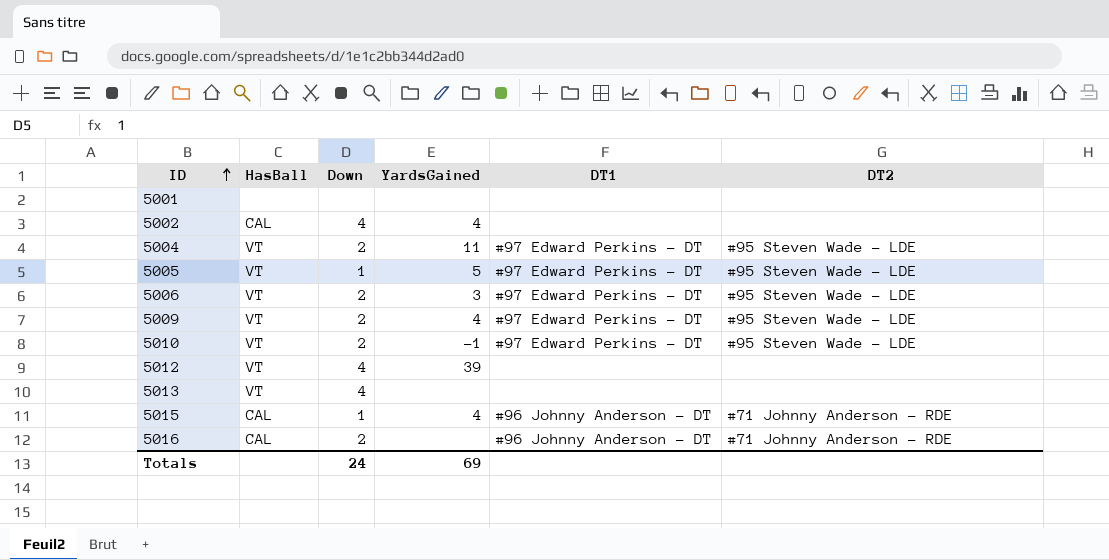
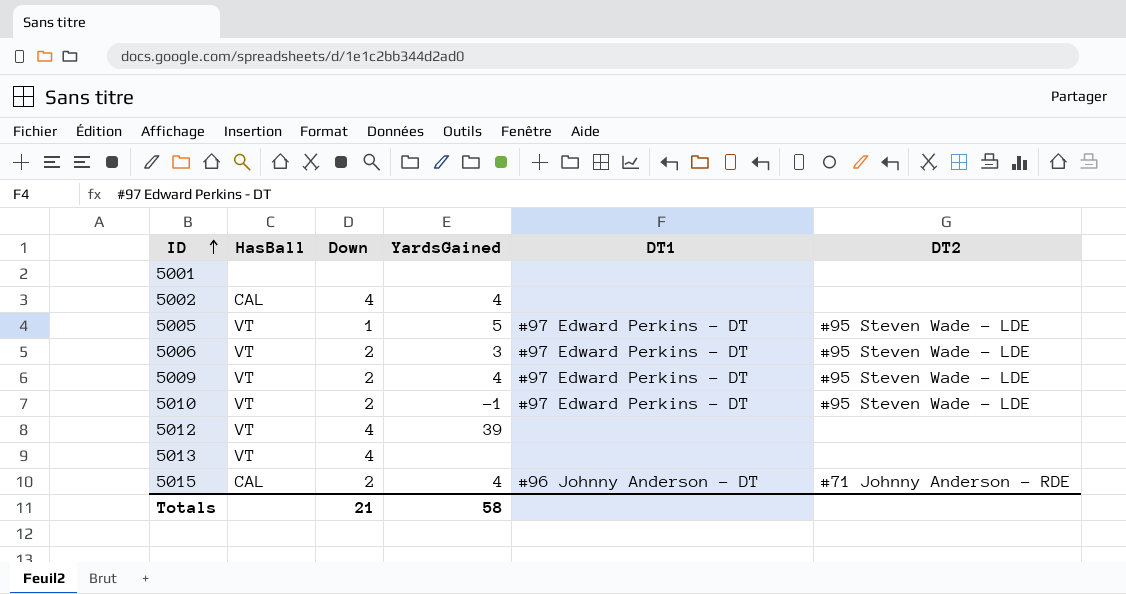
row 5004: VT | 2 | 11 | #97 Edward Perkins - DT | #95 Steven Wade - LDE -> none
row 5016: CAL | 2 | none | #96 Johnny Anderson - DT | #71 Johnny Anderson - RDE -> none
5015 | Down: 1 -> 2
Totals | Down: 24 -> 21
Totals | YardsGained: 69 -> 58

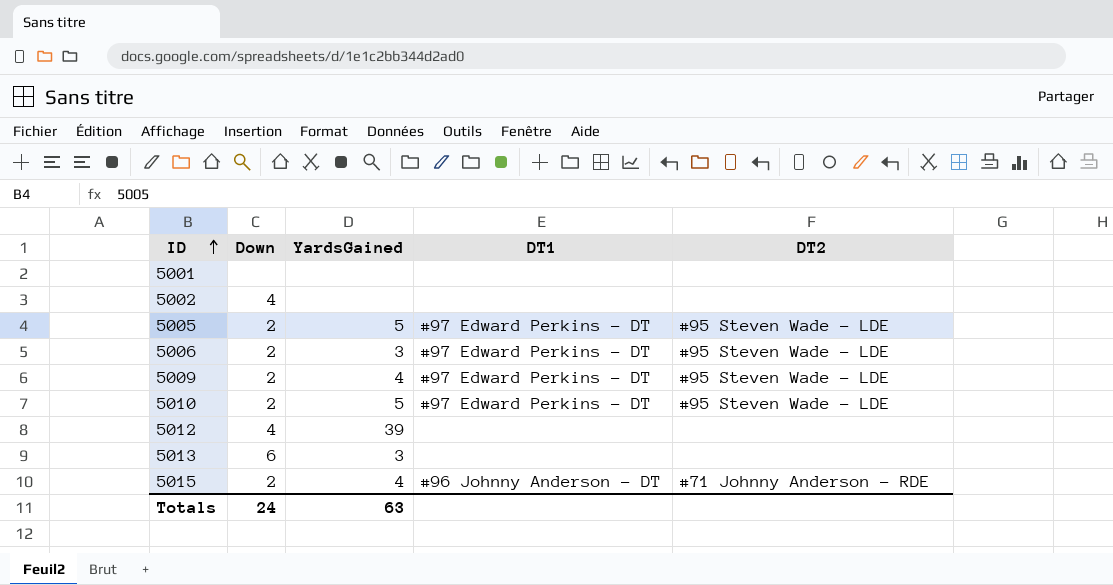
column HasBall | position: 2 -> none
5002 | YardsGained: 4 -> none
5005 | Down: 1 -> 2
5010 | YardsGained: -1 -> 5
5013 | Down: 4 -> 6
5013 | YardsGained: none -> 3
Totals | Down: 21 -> 24
Totals | YardsGained: 58 -> 63

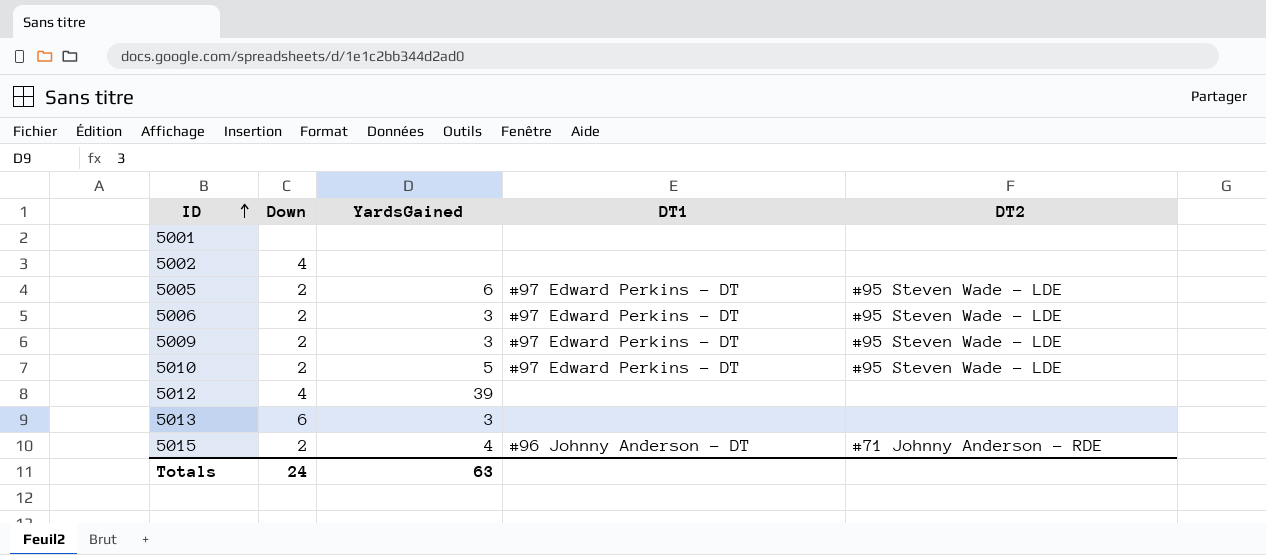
5005 | YardsGained: 5 -> 6
5009 | YardsGained: 4 -> 3

